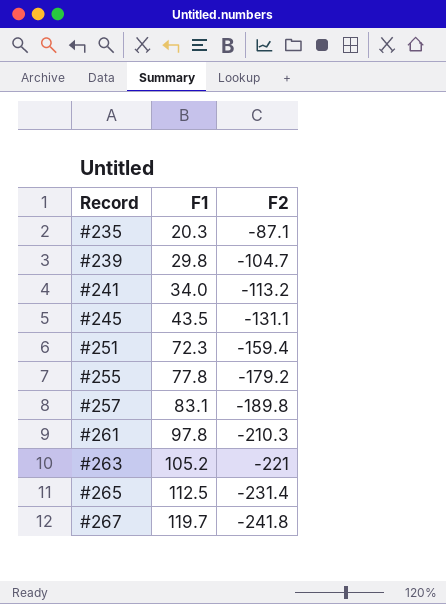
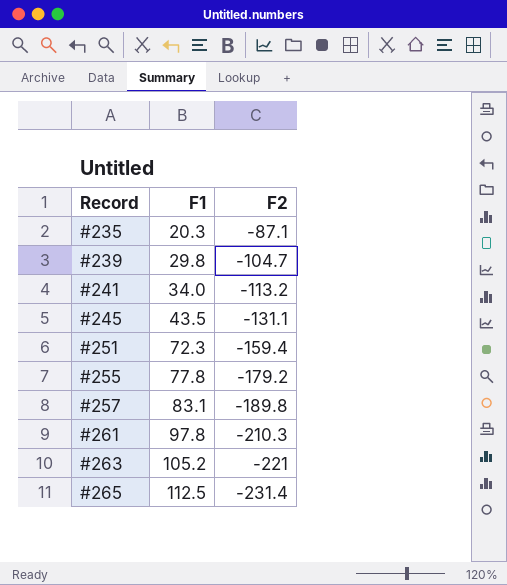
row #267: 119.7 | -241.8 -> none

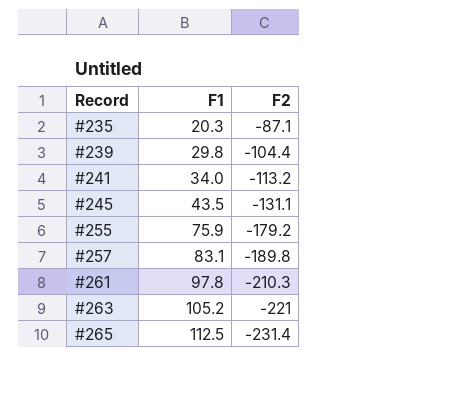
row #251: 72.3 | -159.4 -> none
#239 | F2: -104.7 -> -104.4
#255 | F1: 77.8 -> 75.9

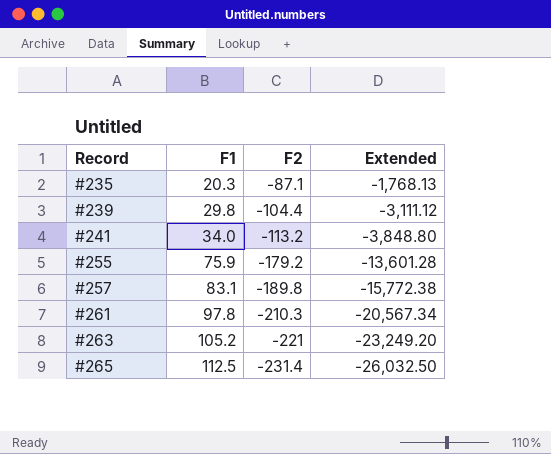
column Extended | formula: none -> [F1] * [F2]
row #245: 43.5 | -131.1 -> none

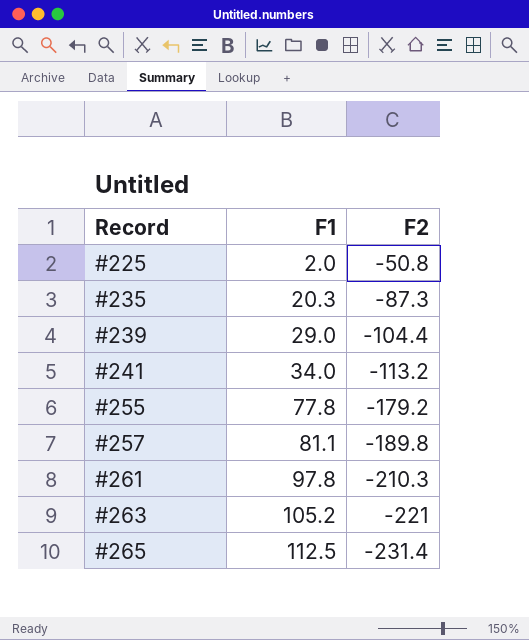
column Extended | formula: [F1] * [F2] -> none
row #225: none -> 2.0 | -50.8
#235 | F2: -87.1 -> -87.3
#239 | F1: 29.8 -> 29.0
#255 | F1: 75.9 -> 77.8
#257 | F1: 83.1 -> 81.1

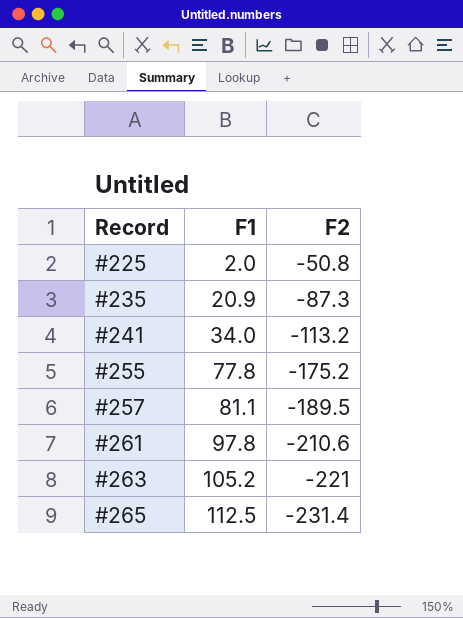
row #239: 29.0 | -104.4 -> none
#235 | F1: 20.3 -> 20.9
#255 | F2: -179.2 -> -175.2
#257 | F2: -189.8 -> -189.5
#261 | F2: -210.3 -> -210.6

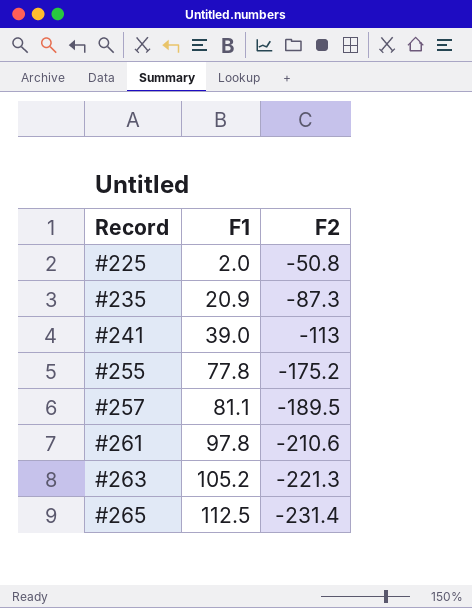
#241 | F1: 34.0 -> 39.0
#241 | F2: -113.2 -> -113
#263 | F2: -221 -> -221.3

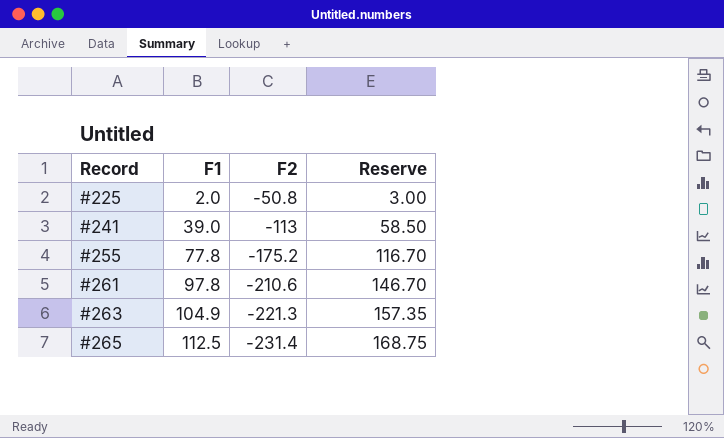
column Reserve | formula: none -> [F1] * 1.5
row #235: 20.9 | -87.3 -> none
row #257: 81.1 | -189.5 -> none
#263 | F1: 105.2 -> 104.9

